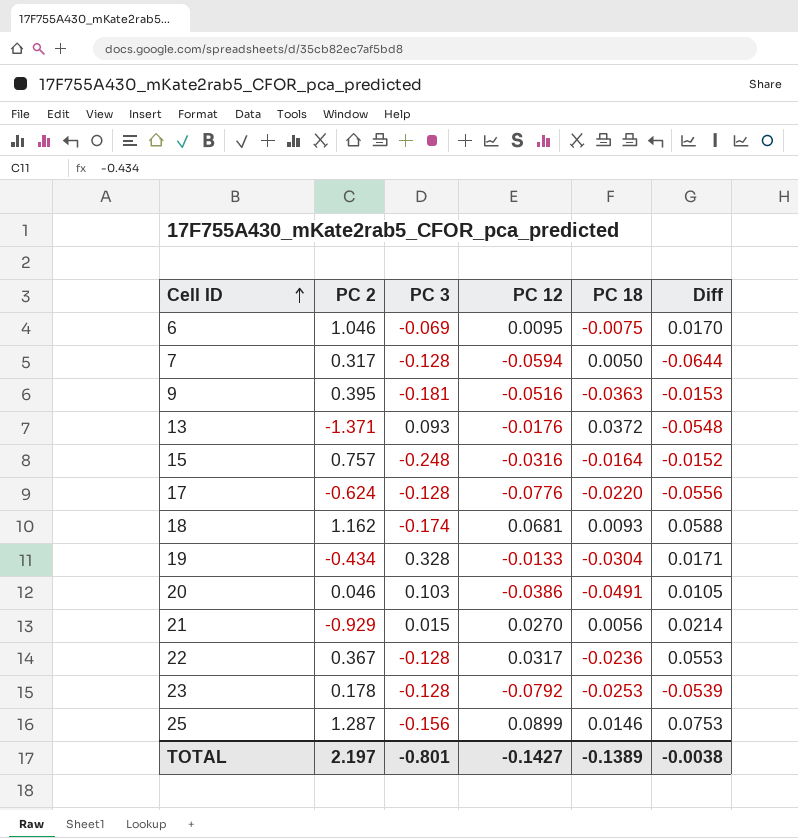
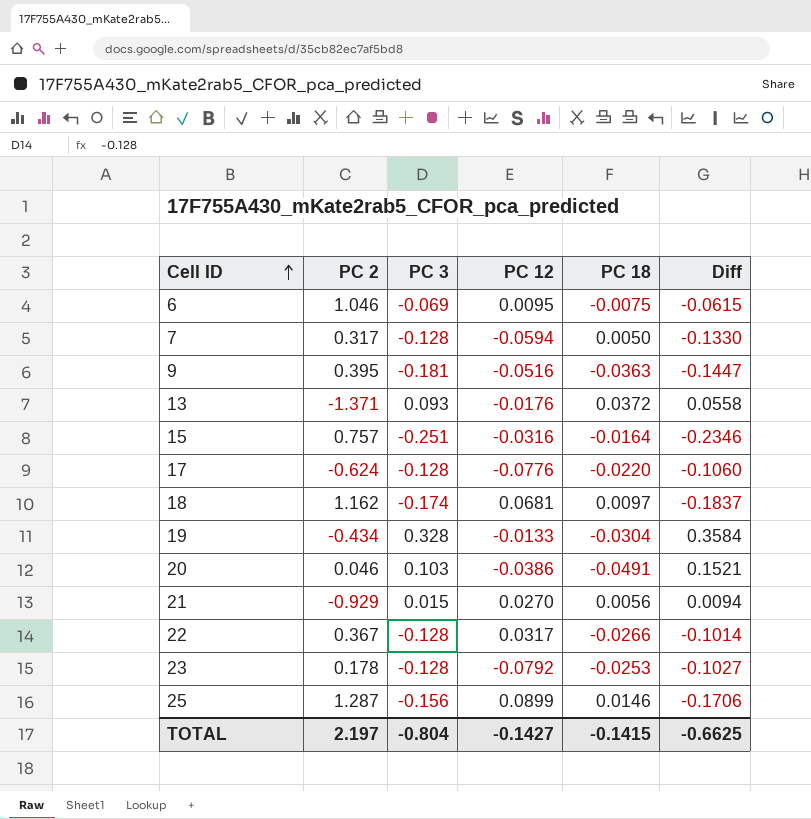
column Diff | formula: [PC 12] - [PC 18] -> [PC 3] - [PC 18]
15 | PC 3: -0.248 -> -0.251
18 | PC 18: 0.0093 -> 0.0097
22 | PC 18: -0.0236 -> -0.0266
TOTAL | PC 3: -0.801 -> -0.804
TOTAL | PC 18: -0.1389 -> -0.1415
TOTAL | Diff: -0.0038 -> -0.6625

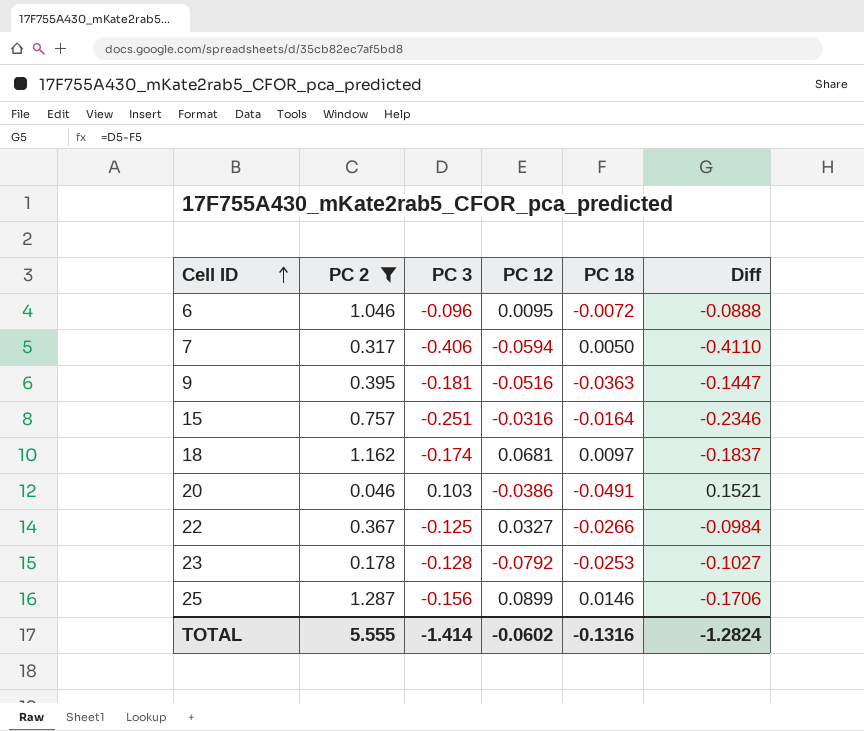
filter: none -> PC 2 >= 0.046
6 | PC 3: -0.069 -> -0.096
6 | PC 18: -0.0075 -> -0.0072
6 | Diff: -0.0615 -> -0.0888
7 | PC 3: -0.128 -> -0.406
7 | Diff: -0.1330 -> -0.4110
22 | PC 3: -0.128 -> -0.125
22 | PC 12: 0.0317 -> 0.0327
22 | Diff: -0.1014 -> -0.0984
TOTAL | PC 2: 2.197 -> 5.555
TOTAL | PC 3: -0.804 -> -1.414
TOTAL | PC 12: -0.1427 -> -0.0602
TOTAL | PC 18: -0.1415 -> -0.1316
TOTAL | Diff: -0.6625 -> -1.2824

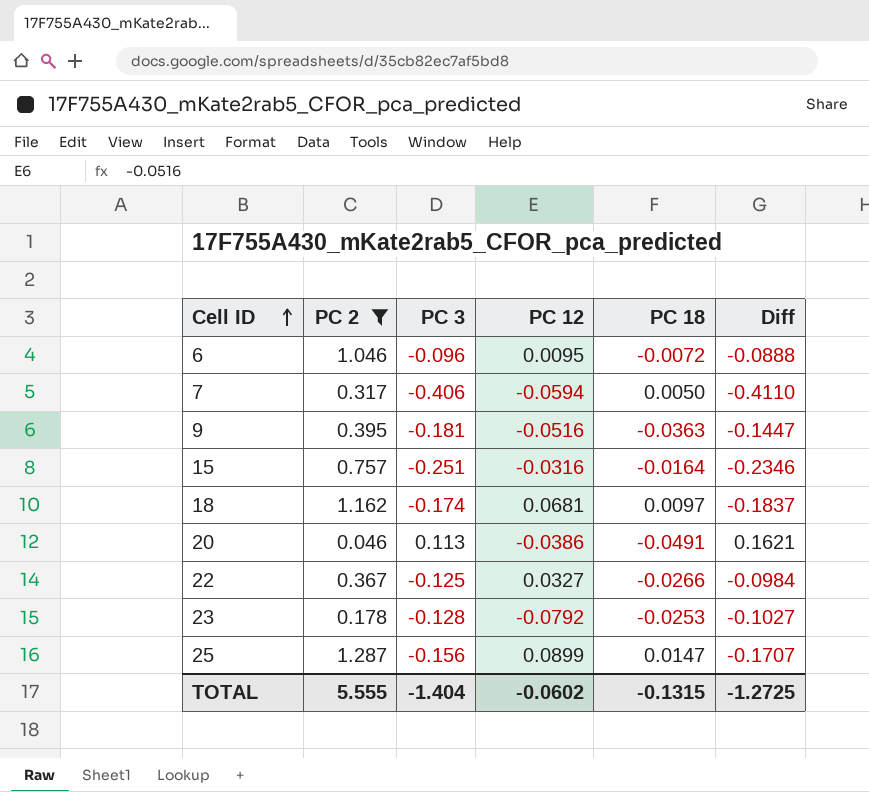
20 | PC 3: 0.103 -> 0.113
20 | Diff: 0.1521 -> 0.1621
25 | PC 18: 0.0146 -> 0.0147
25 | Diff: -0.1706 -> -0.1707
TOTAL | PC 3: -1.414 -> -1.404
TOTAL | PC 18: -0.1316 -> -0.1315
TOTAL | Diff: -1.2824 -> -1.2725

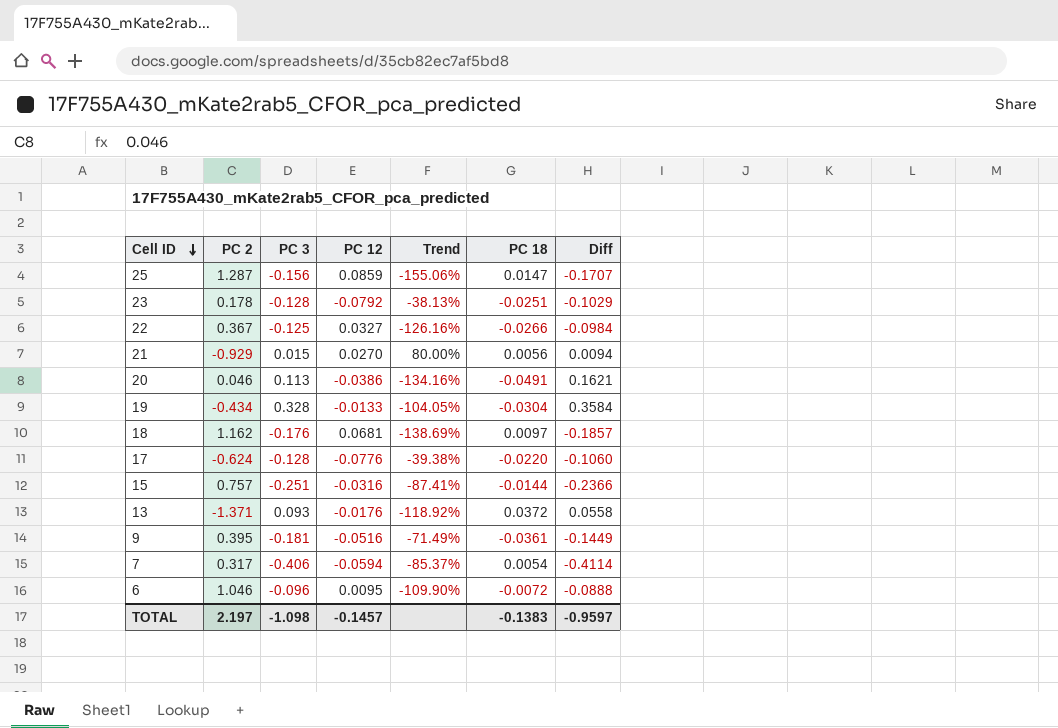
filter: PC 2 >= 0.046 -> none
row order: Cell ID ascending -> Cell ID descending
column Trend | formula: none -> ([PC 12] - [PC 3]) / [PC 3]
25 | PC 12: 0.0899 -> 0.0859
23 | PC 18: -0.0253 -> -0.0251
23 | Diff: -0.1027 -> -0.1029
18 | PC 3: -0.174 -> -0.176
18 | Diff: -0.1837 -> -0.1857
15 | PC 18: -0.0164 -> -0.0144
15 | Diff: -0.2346 -> -0.2366
9 | PC 18: -0.0363 -> -0.0361
9 | Diff: -0.1447 -> -0.1449
7 | PC 18: 0.0050 -> 0.0054
7 | Diff: -0.4110 -> -0.4114
TOTAL | PC 2: 5.555 -> 2.197
TOTAL | PC 3: -1.404 -> -1.098
TOTAL | PC 12: -0.0602 -> -0.1457
TOTAL | PC 18: -0.1315 -> -0.1383
TOTAL | Diff: -1.2725 -> -0.9597

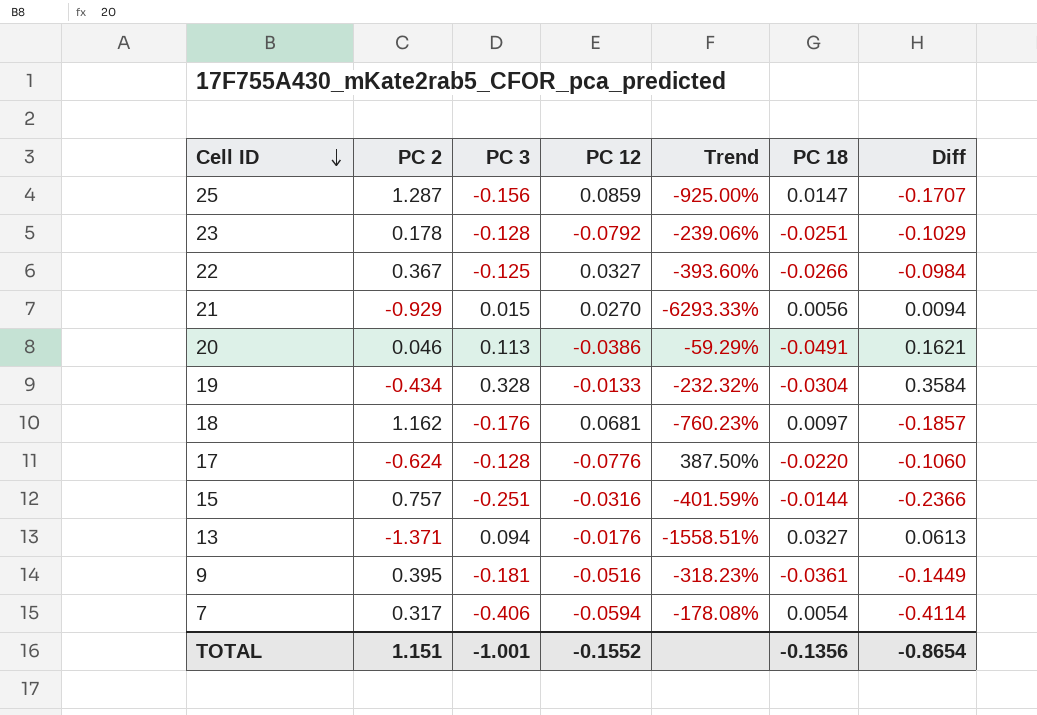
column Trend | formula: ([PC 12] - [PC 3]) / [PC 3] -> ([PC 2] - [PC 3]) / [PC 3]
row 6: 1.046 | -0.096 | 0.0095 | -109.90% | -0.0072 | -0.0888 -> none
13 | PC 3: 0.093 -> 0.094
13 | PC 18: 0.0372 -> 0.0327
13 | Diff: 0.0558 -> 0.0613
TOTAL | PC 2: 2.197 -> 1.151
TOTAL | PC 3: -1.098 -> -1.001
TOTAL | PC 12: -0.1457 -> -0.1552
TOTAL | PC 18: -0.1383 -> -0.1356
TOTAL | Diff: -0.9597 -> -0.8654

